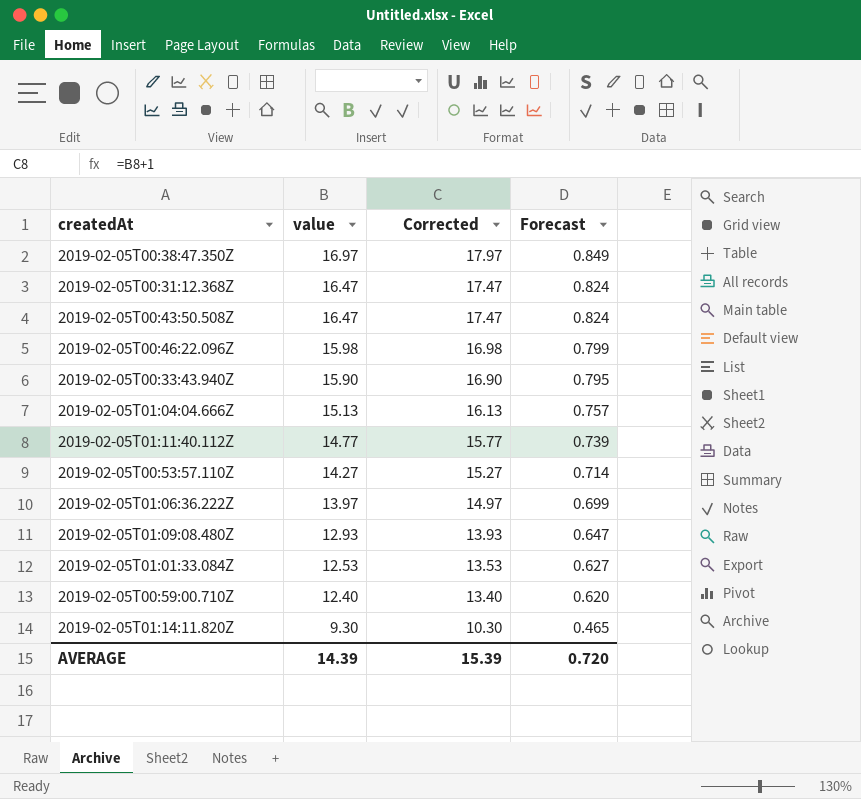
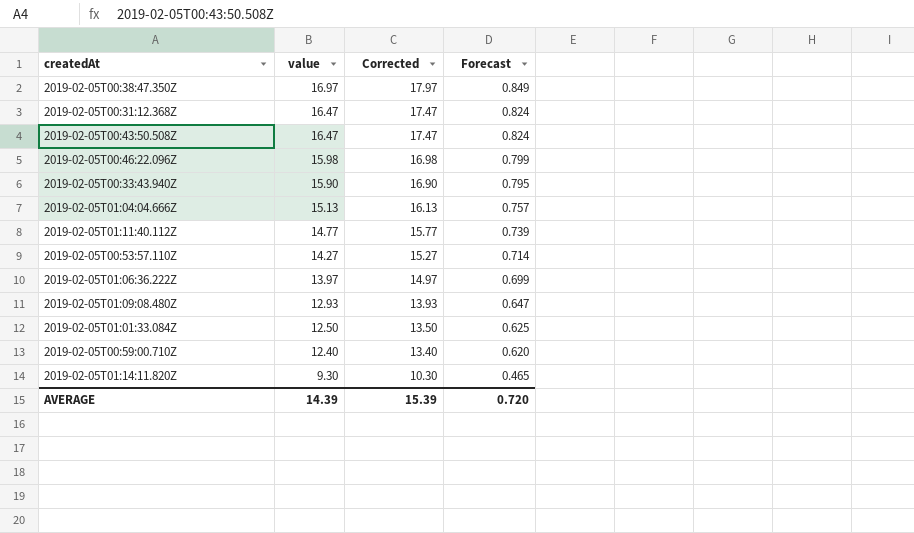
2019-02-05T01:01:33.084Z | value: 12.53 -> 12.50
2019-02-05T01:01:33.084Z | Corrected: 13.53 -> 13.50
2019-02-05T01:01:33.084Z | Forecast: 0.627 -> 0.625

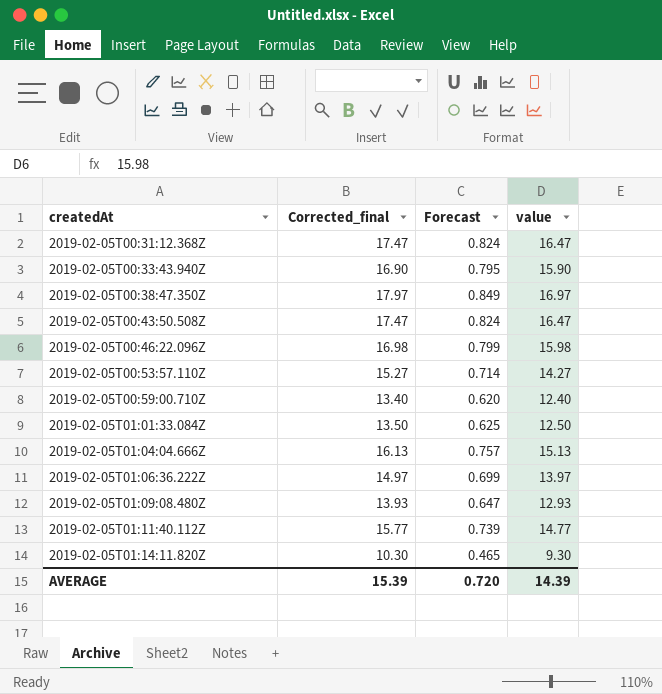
row order: value descending -> createdAt ascending
column name: Corrected -> Corrected_final
column value | position: 2 -> 4

